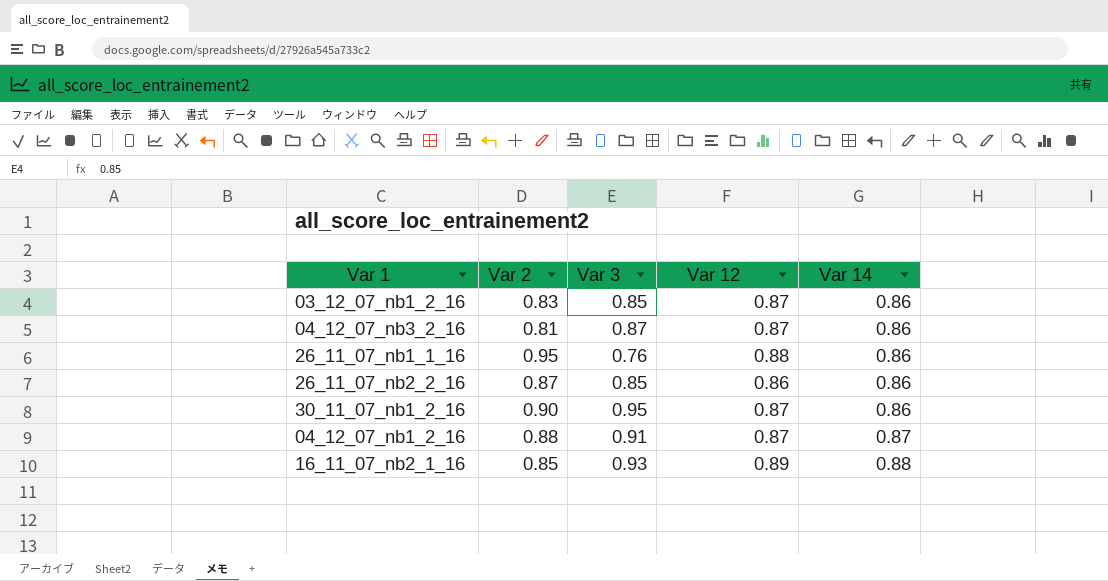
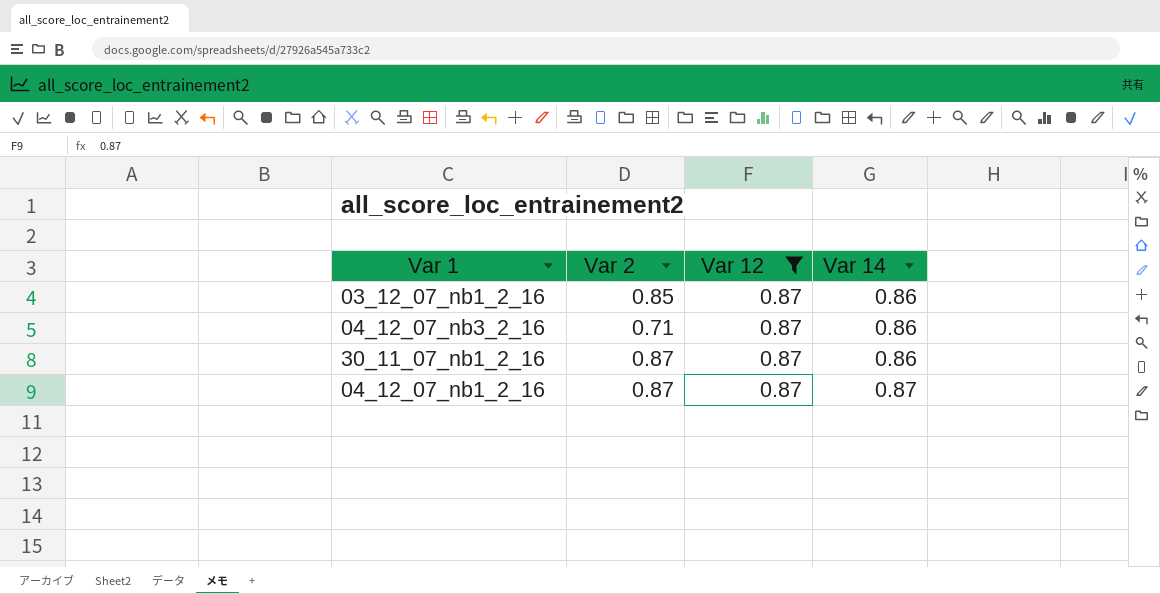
filter: none -> Var 12 = 0.87
column Var 3 | position: 3 -> none
03_12_07_nb1_2_16 | Var 2: 0.83 -> 0.85
04_12_07_nb3_2_16 | Var 2: 0.81 -> 0.71
30_11_07_nb1_2_16 | Var 2: 0.90 -> 0.87
04_12_07_nb1_2_16 | Var 2: 0.88 -> 0.87

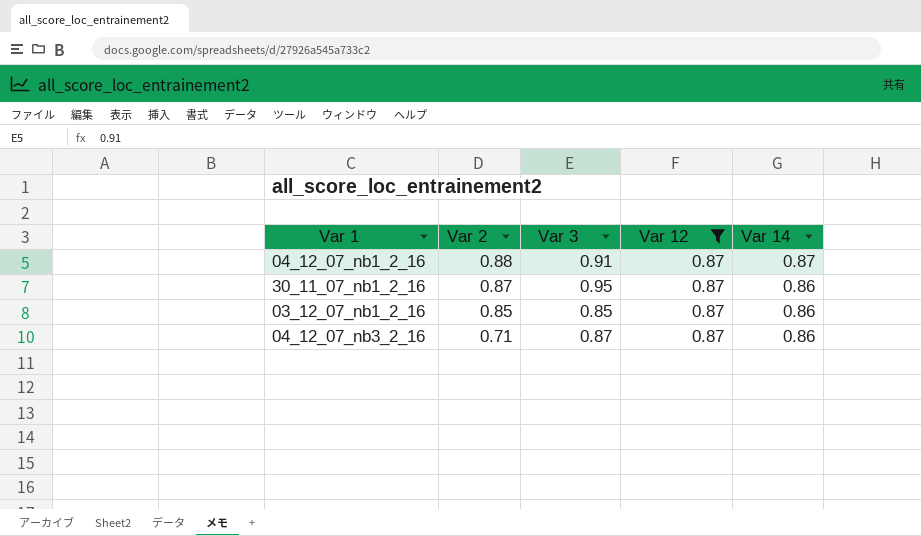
row order: Var 14 ascending -> Var 2 descending
column Var 3 | position: none -> 3
04_12_07_nb1_2_16 | Var 2: 0.87 -> 0.88

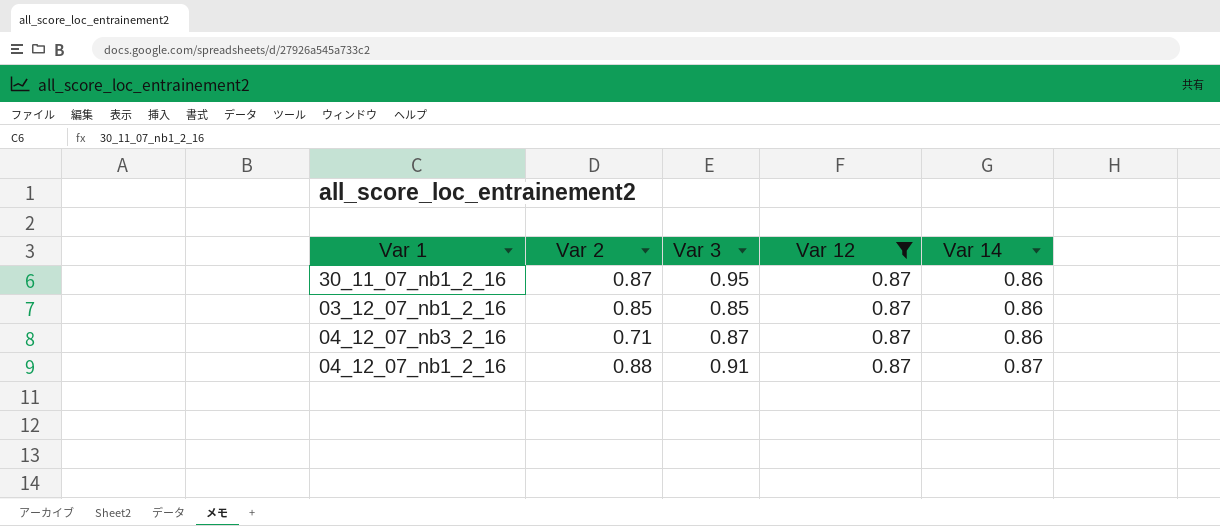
row order: Var 2 descending -> Var 14 ascending

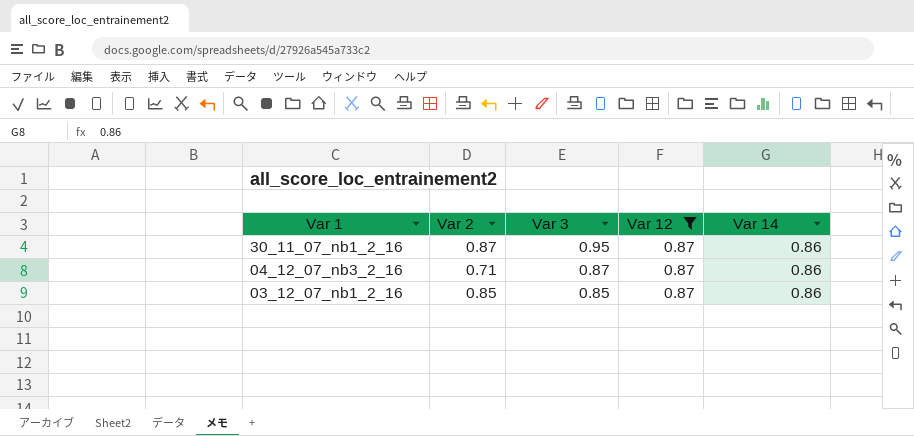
row order: Var 14 ascending -> Var 1 descending
row 04_12_07_nb1_2_16: 0.88 | 0.91 | 0.87 | 0.87 -> none

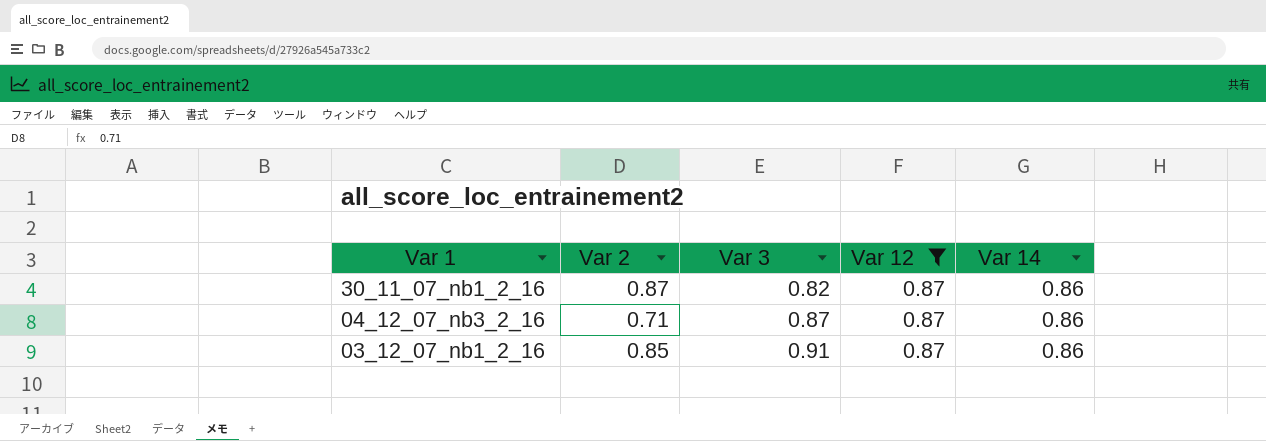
30_11_07_nb1_2_16 | Var 3: 0.95 -> 0.82
03_12_07_nb1_2_16 | Var 3: 0.85 -> 0.91

